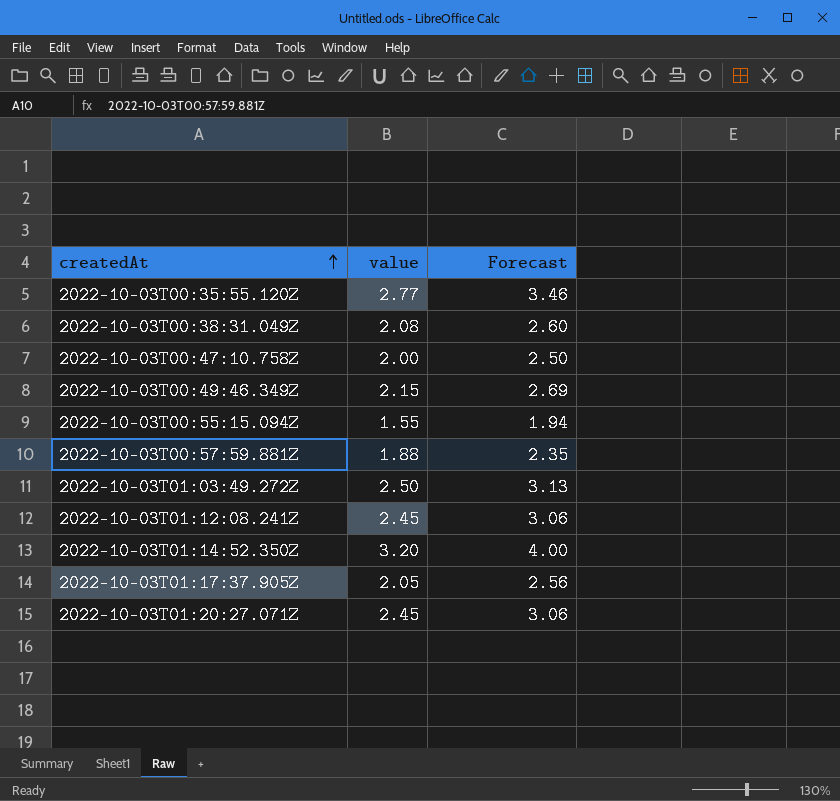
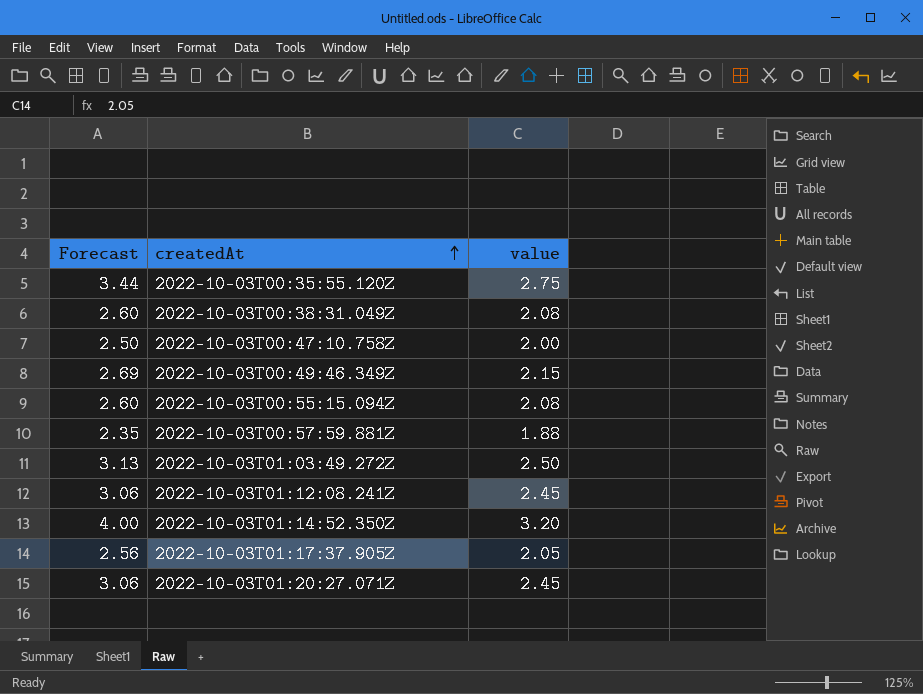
column Forecast | position: 3 -> 1
2022-10-03T00:35:55.120Z | Forecast: 3.46 -> 3.44
2022-10-03T00:35:55.120Z | value: 2.77 -> 2.75
2022-10-03T00:55:15.094Z | Forecast: 1.94 -> 2.60
2022-10-03T00:55:15.094Z | value: 1.55 -> 2.08

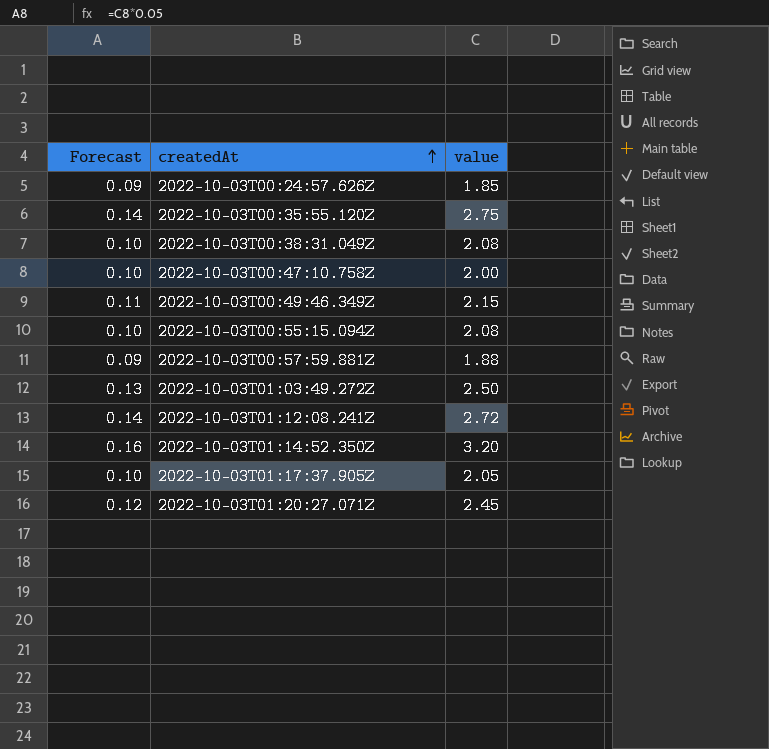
column Forecast | formula: [value] * 1.25 -> [value] * 0.05
row 2022-10-03T00:24:57.626Z: none -> 0.09 | 1.85
2022-10-03T01:12:08.241Z | value: 2.45 -> 2.72

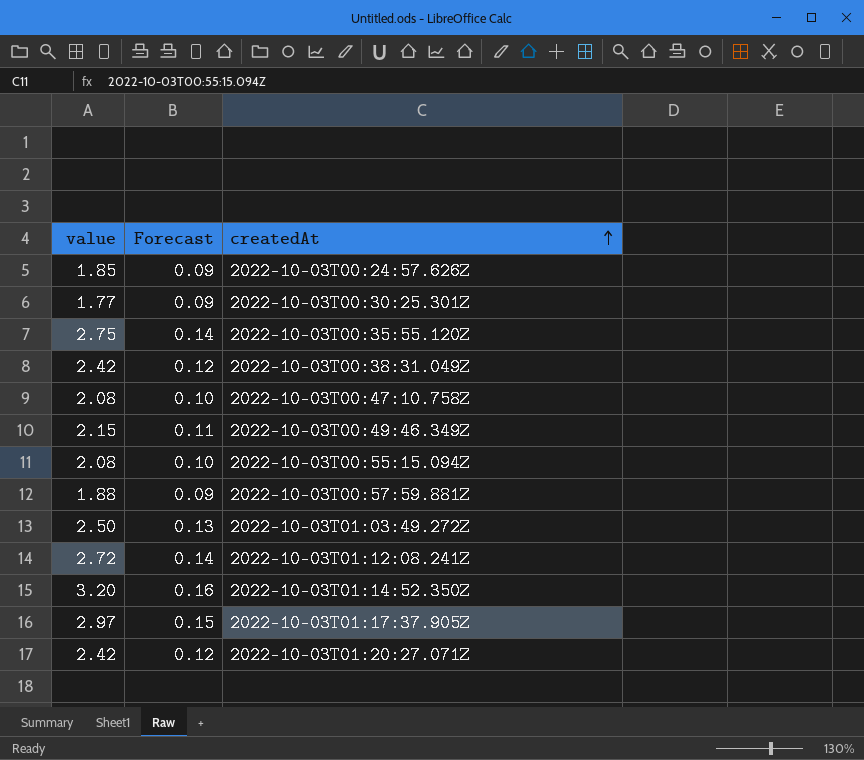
column value | position: 3 -> 1
row 2022-10-03T00:30:25.301Z: none -> 1.77 | 0.09
2022-10-03T00:38:31.049Z | value: 2.08 -> 2.42
2022-10-03T00:38:31.049Z | Forecast: 0.10 -> 0.12
2022-10-03T00:47:10.758Z | value: 2.00 -> 2.08
2022-10-03T01:17:37.905Z | value: 2.05 -> 2.97
2022-10-03T01:17:37.905Z | Forecast: 0.10 -> 0.15
2022-10-03T01:20:27.071Z | value: 2.45 -> 2.42

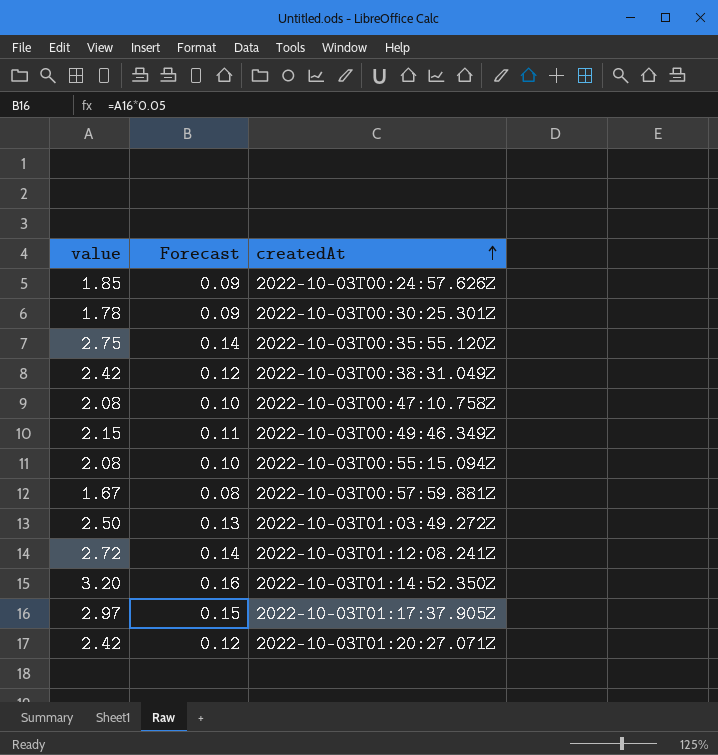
2022-10-03T00:30:25.301Z | value: 1.77 -> 1.78
2022-10-03T00:57:59.881Z | value: 1.88 -> 1.67
2022-10-03T00:57:59.881Z | Forecast: 0.09 -> 0.08

